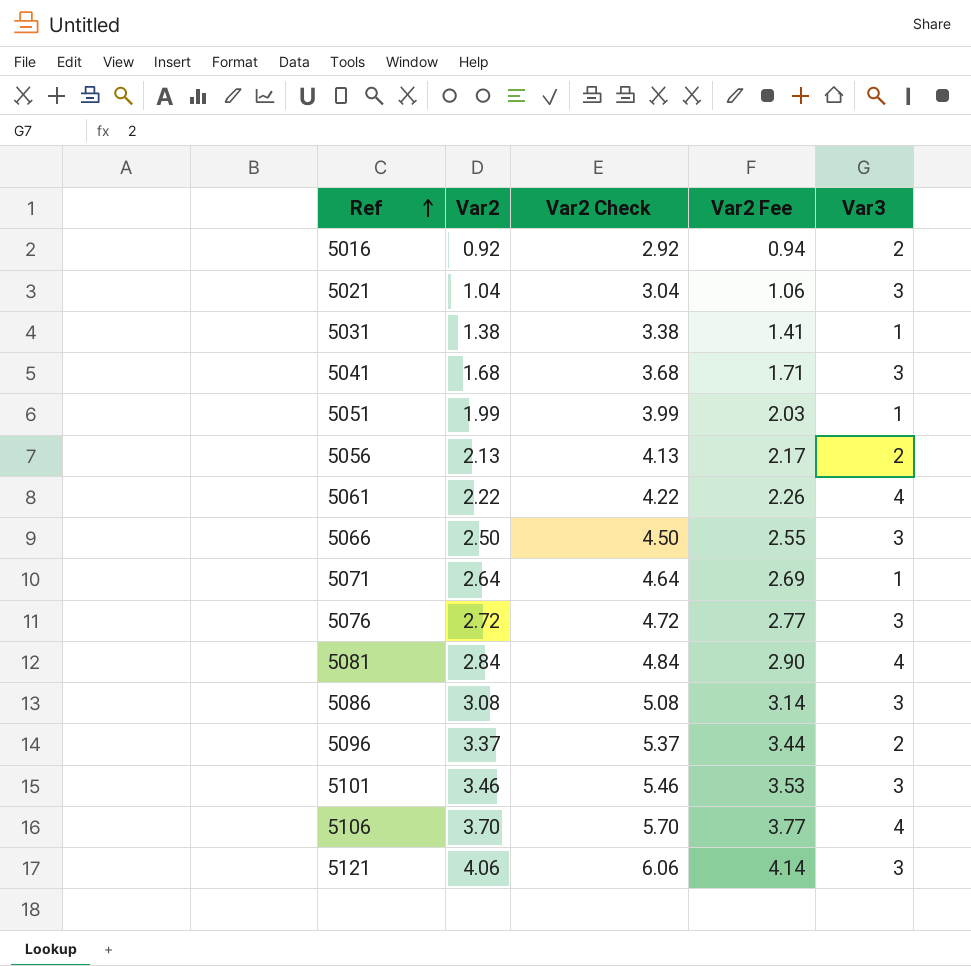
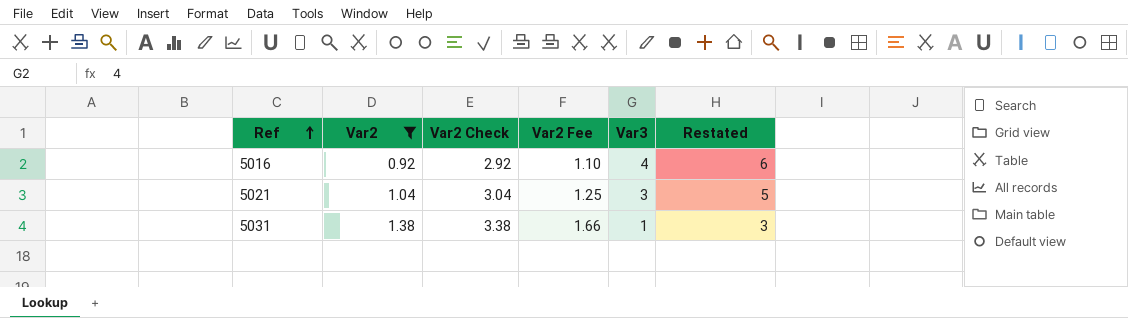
filter: none -> Var2 <= 1.38
column Var2 Fee | formula: [Var2] * 1.02 -> [Var2] * 1.2
column Restated | formula: none -> [Var3] + 2
5016 | Var3: 2 -> 4

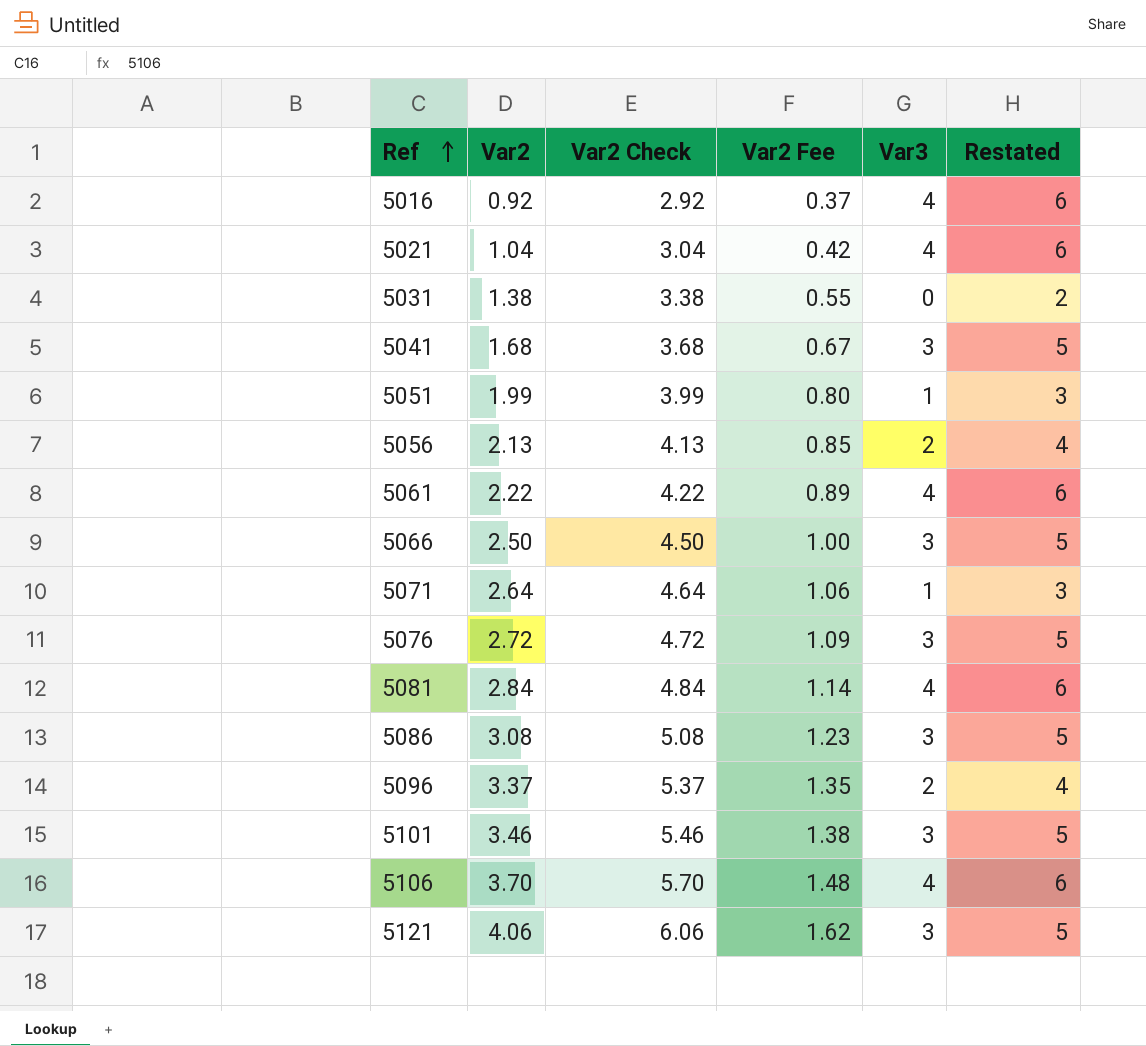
filter: Var2 <= 1.38 -> none
column Var2 Fee | formula: [Var2] * 1.2 -> [Var2] * 0.4
5021 | Var3: 3 -> 4
5021 | Restated: 5 -> 6
5031 | Var3: 1 -> 0
5031 | Restated: 3 -> 2

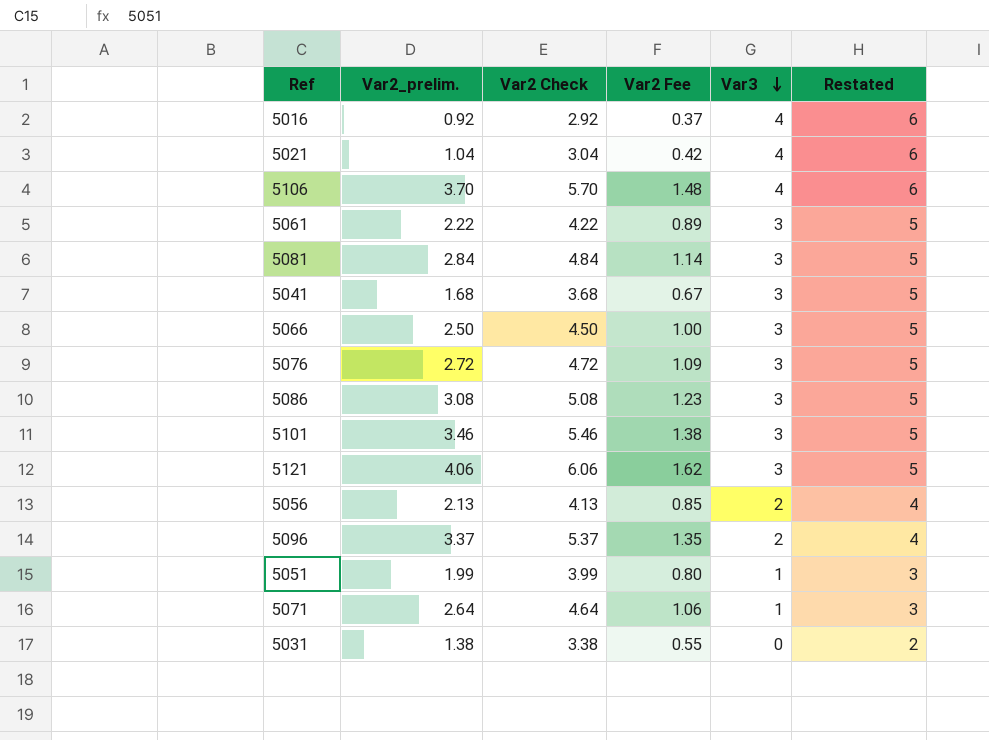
row order: Ref ascending -> Var3 descending
column name: Var2 -> Var2_prelim.
5061 | Var3: 4 -> 3
5061 | Restated: 6 -> 5
5081 | Var3: 4 -> 3
5081 | Restated: 6 -> 5

